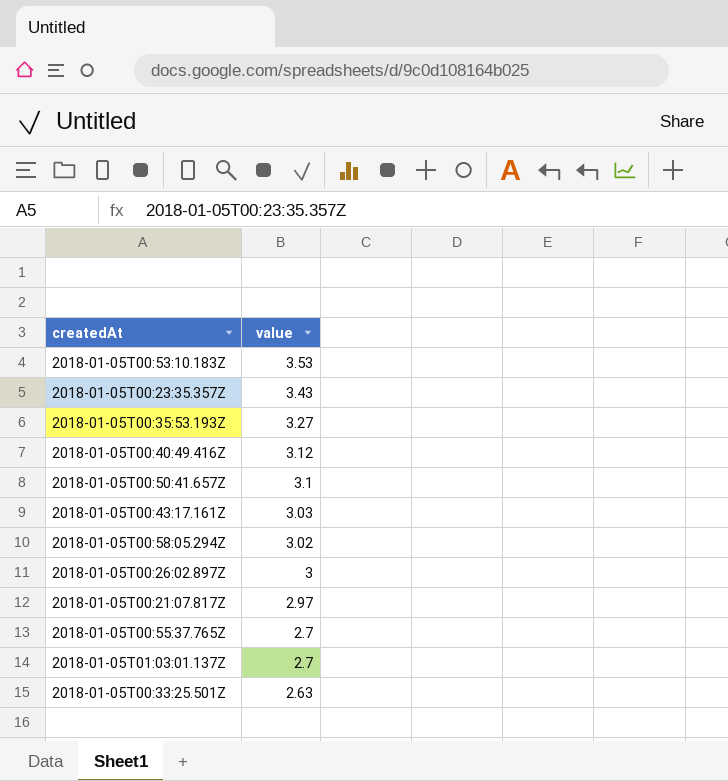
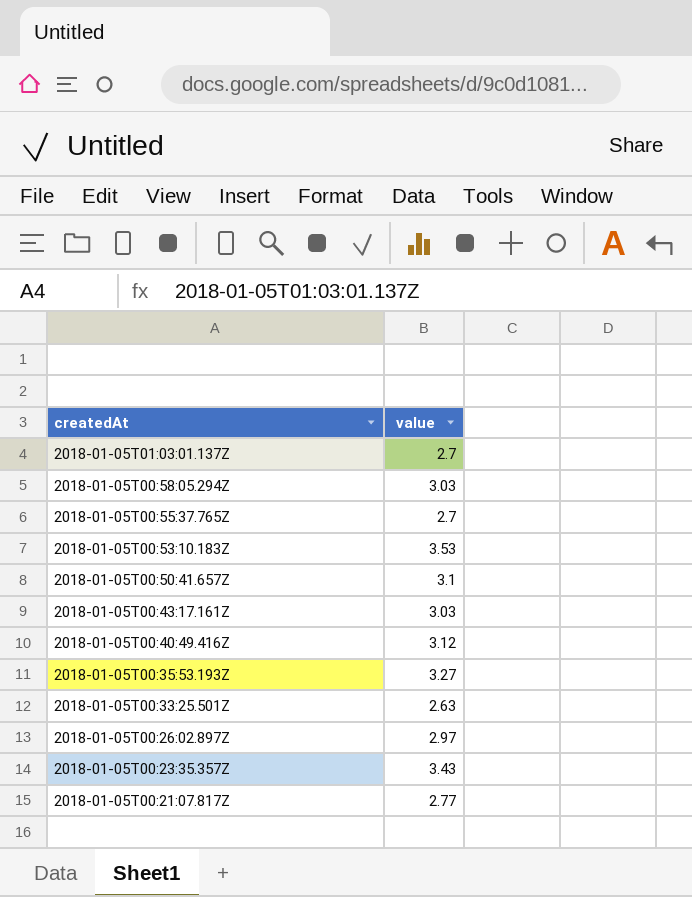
row order: value descending -> createdAt descending
2018-01-05T00:58:05.294Z | value: 3.02 -> 3.03
2018-01-05T00:26:02.897Z | value: 3 -> 2.97
2018-01-05T00:21:07.817Z | value: 2.97 -> 2.77

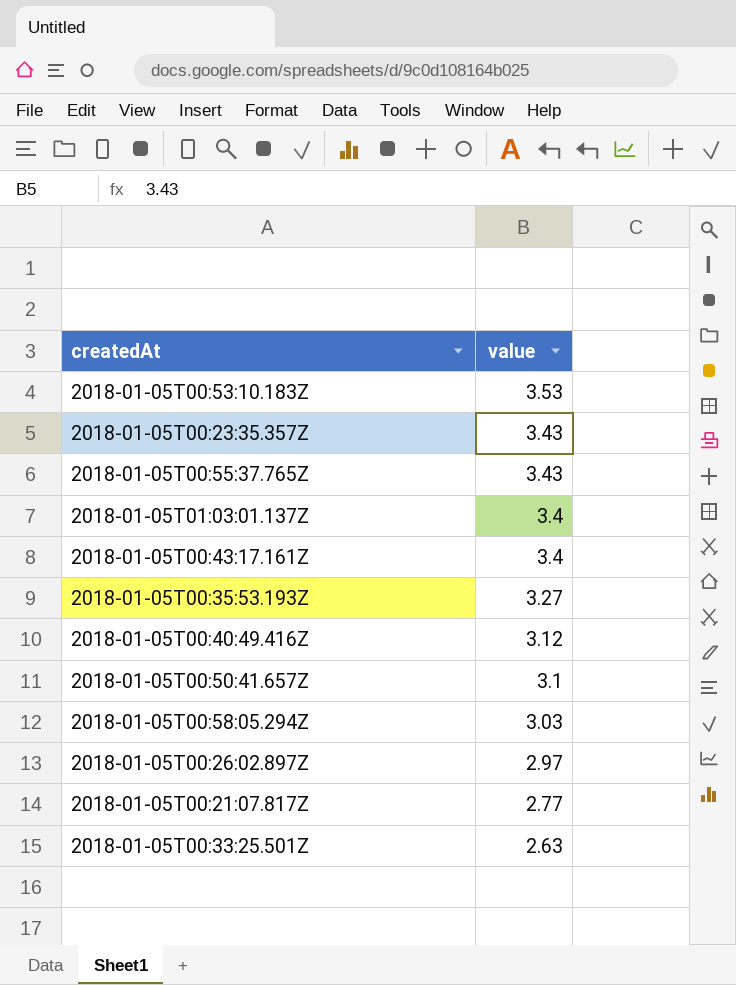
row order: createdAt descending -> value descending
2018-01-05T00:55:37.765Z | value: 2.7 -> 3.43
2018-01-05T01:03:01.137Z | value: 2.7 -> 3.4
2018-01-05T00:43:17.161Z | value: 3.03 -> 3.4

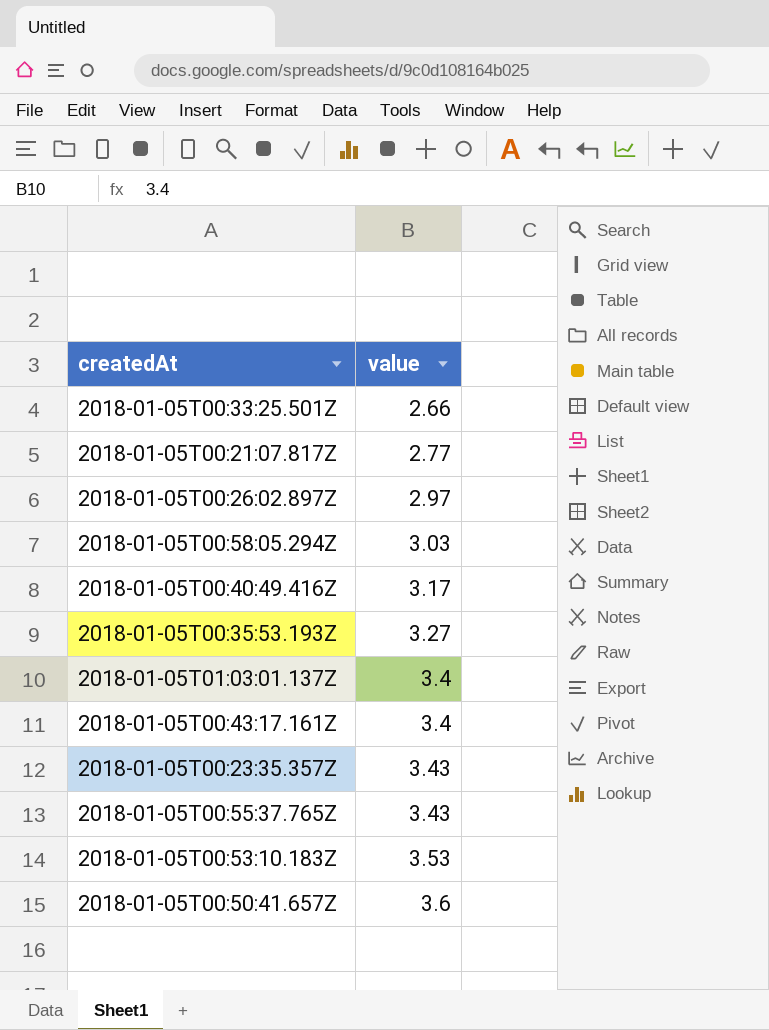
row order: value descending -> value ascending
2018-01-05T00:33:25.501Z | value: 2.63 -> 2.66
2018-01-05T00:40:49.416Z | value: 3.12 -> 3.17
2018-01-05T00:50:41.657Z | value: 3.1 -> 3.6

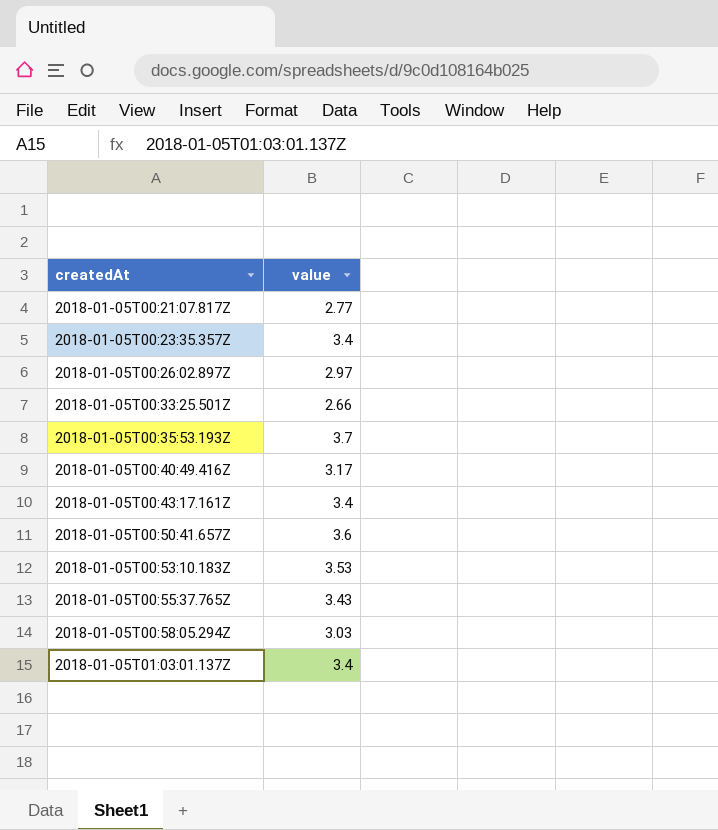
row order: value ascending -> createdAt ascending
2018-01-05T00:23:35.357Z | value: 3.43 -> 3.4
2018-01-05T00:35:53.193Z | value: 3.27 -> 3.7

